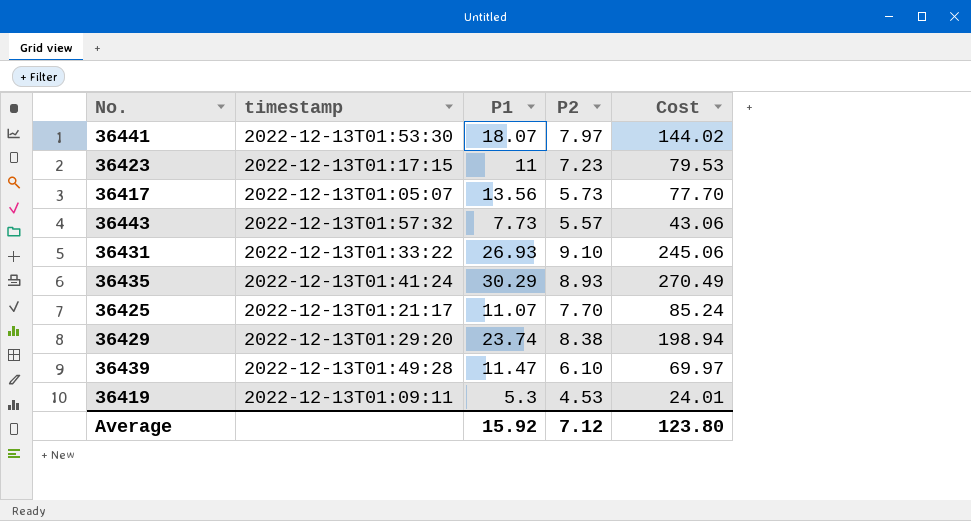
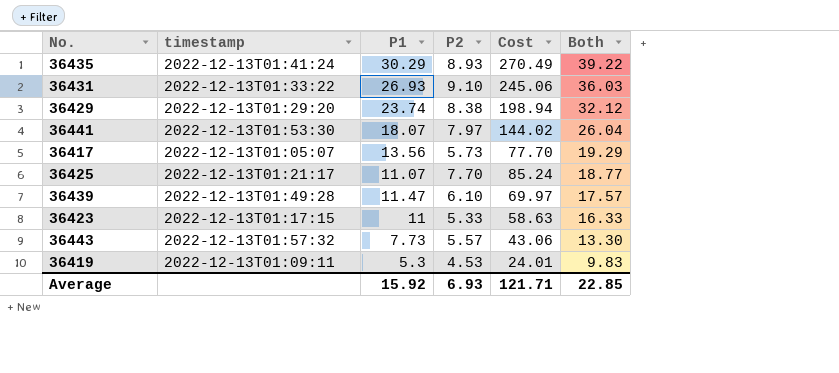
row order: none -> Both descending
column Both | formula: none -> [P1] + [P2]
36423 | P2: 7.23 -> 5.33
36423 | Cost: 79.53 -> 58.63
Average | P2: 7.12 -> 6.93
Average | Cost: 123.80 -> 121.71

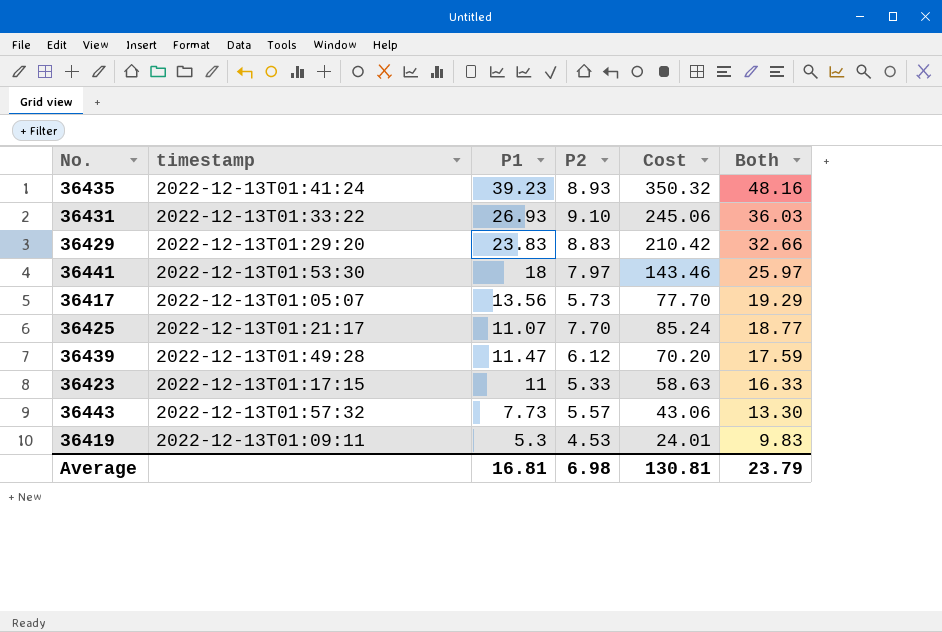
36435 | P1: 30.29 -> 39.23
36435 | Cost: 270.49 -> 350.32
36435 | Both: 39.22 -> 48.16
36429 | P1: 23.74 -> 23.83
36429 | P2: 8.38 -> 8.83
36429 | Cost: 198.94 -> 210.42
36429 | Both: 32.12 -> 32.66
36441 | P1: 18.07 -> 18
36441 | Cost: 144.02 -> 143.46
36441 | Both: 26.04 -> 25.97
36439 | P2: 6.10 -> 6.12
36439 | Cost: 69.97 -> 70.20
36439 | Both: 17.57 -> 17.59
Average | P1: 15.92 -> 16.81
Average | P2: 6.93 -> 6.98
Average | Cost: 121.71 -> 130.81
Average | Both: 22.85 -> 23.79

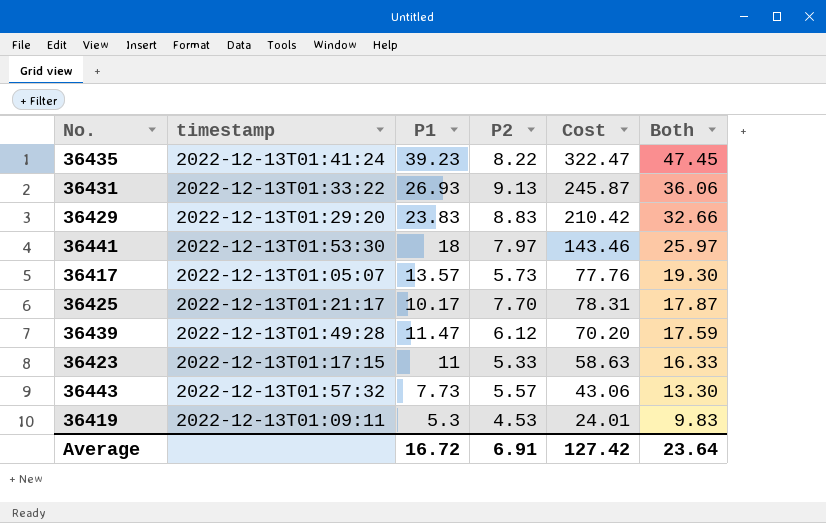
36435 | P2: 8.93 -> 8.22
36435 | Cost: 350.32 -> 322.47
36435 | Both: 48.16 -> 47.45
36431 | P2: 9.10 -> 9.13
36431 | Cost: 245.06 -> 245.87
36431 | Both: 36.03 -> 36.06
36417 | P1: 13.56 -> 13.57
36417 | Cost: 77.70 -> 77.76
36417 | Both: 19.29 -> 19.30
36425 | P1: 11.07 -> 10.17
36425 | Cost: 85.24 -> 78.31
36425 | Both: 18.77 -> 17.87
Average | P1: 16.81 -> 16.72
Average | P2: 6.98 -> 6.91
Average | Cost: 130.81 -> 127.42
Average | Both: 23.79 -> 23.64

